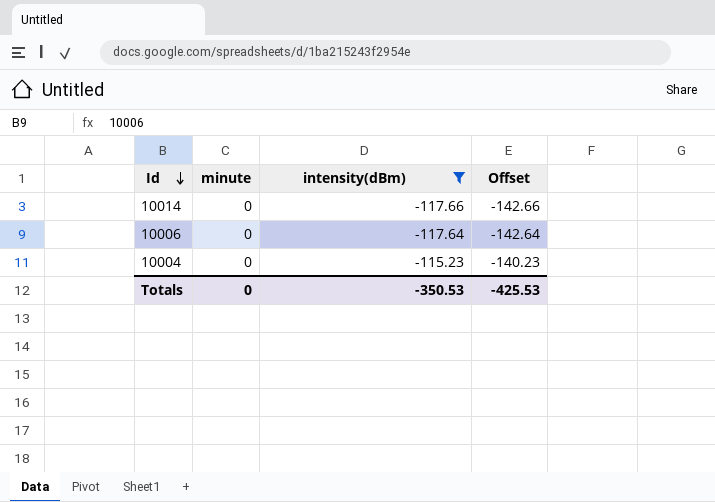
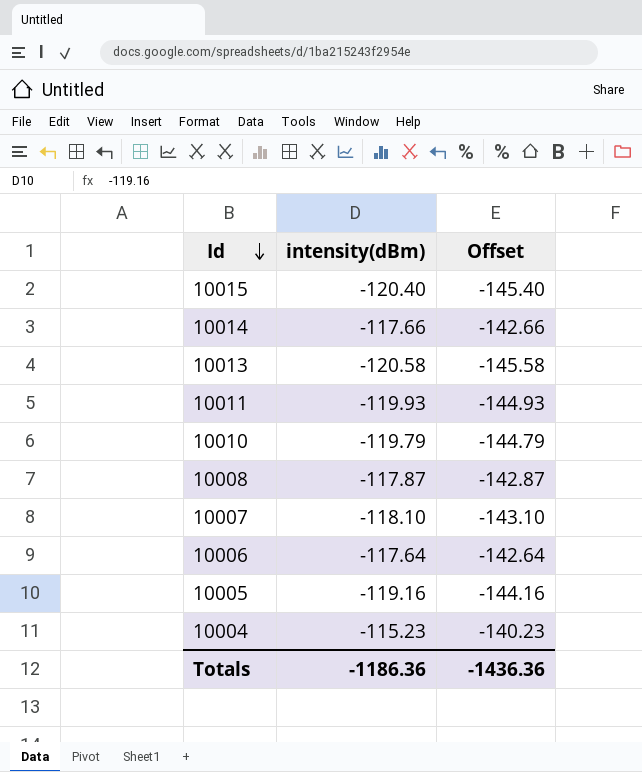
filter: intensity(dBm) >= -117.66 -> none
column minute | position: 2 -> none
Totals | intensity(dBm): -350.53 -> -1186.36
Totals | Offset: -425.53 -> -1436.36

